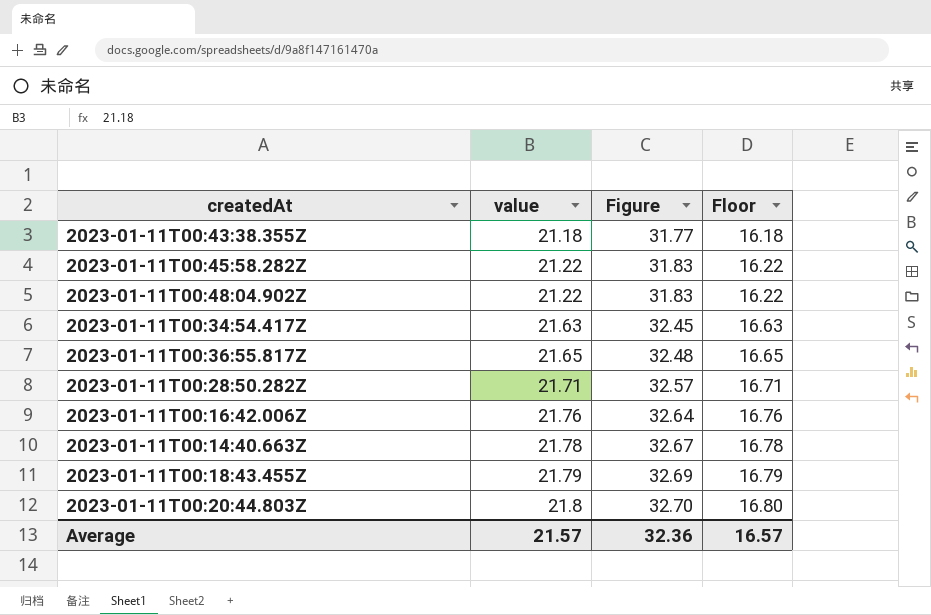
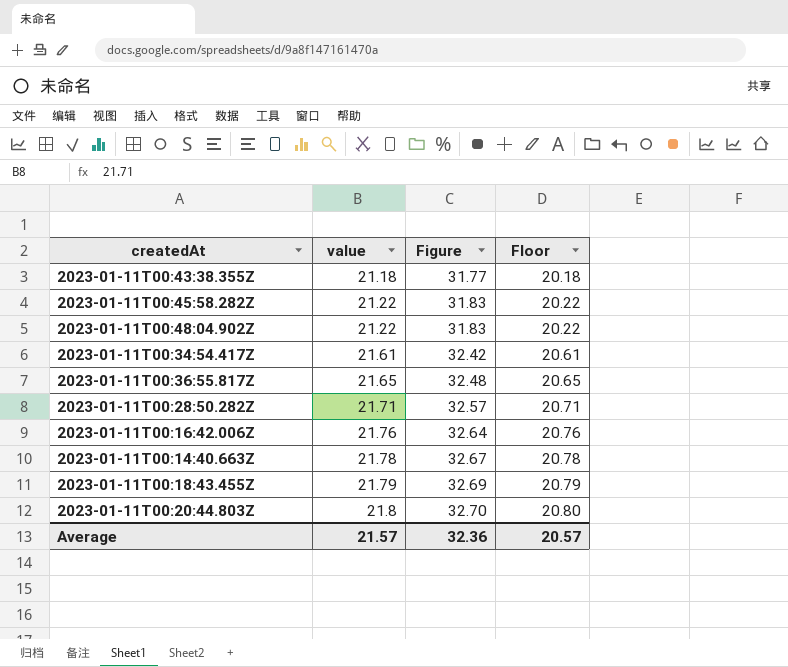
column Floor | formula: [value] - 5 -> [value] - 1
2023-01-11T00:34:54.417Z | value: 21.63 -> 21.61
2023-01-11T00:34:54.417Z | Figure: 32.45 -> 32.42
Average | Floor: 16.57 -> 20.57

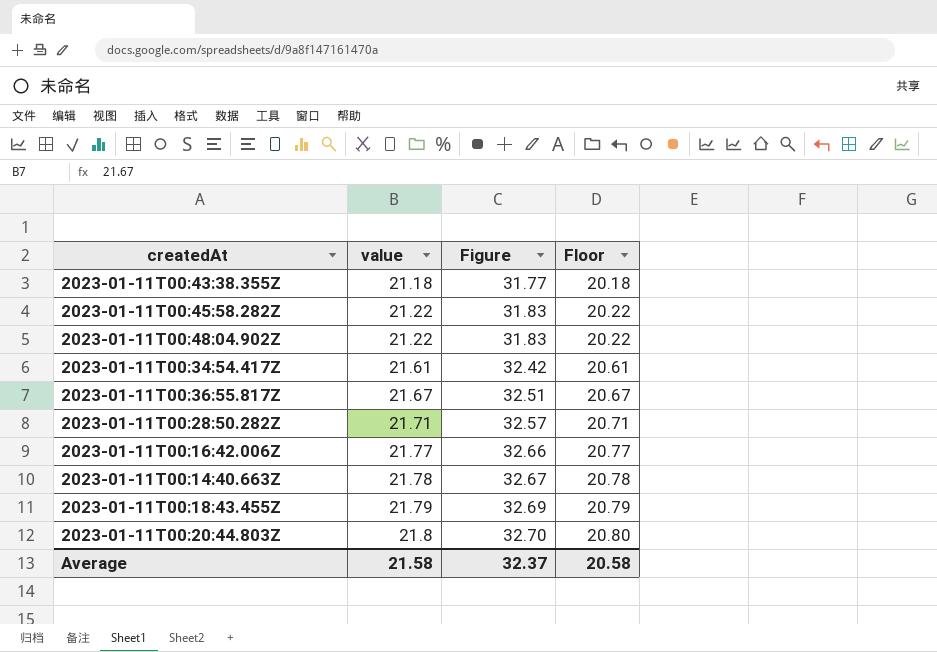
2023-01-11T00:36:55.817Z | value: 21.65 -> 21.67
2023-01-11T00:36:55.817Z | Figure: 32.48 -> 32.51
2023-01-11T00:36:55.817Z | Floor: 20.65 -> 20.67
2023-01-11T00:16:42.006Z | value: 21.76 -> 21.77
2023-01-11T00:16:42.006Z | Figure: 32.64 -> 32.66
2023-01-11T00:16:42.006Z | Floor: 20.76 -> 20.77
Average | value: 21.57 -> 21.58
Average | Figure: 32.36 -> 32.37
Average | Floor: 20.57 -> 20.58

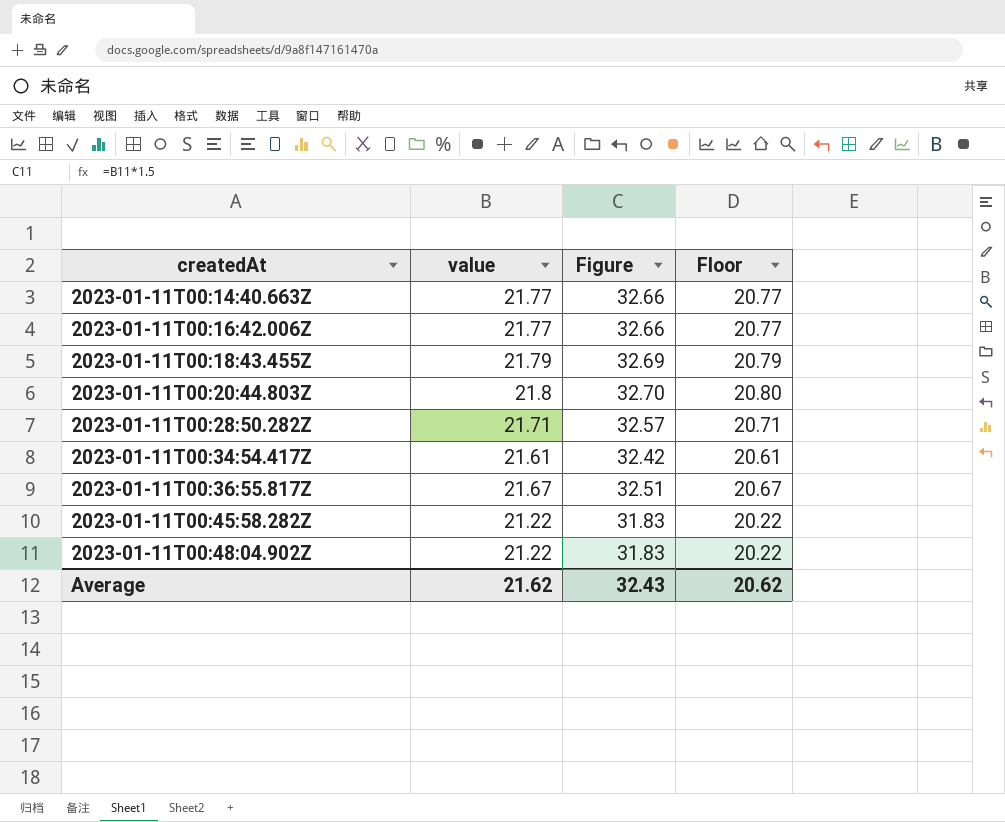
row order: value ascending -> createdAt ascending
row 2023-01-11T00:43:38.355Z: 21.18 | 31.77 | 20.18 -> none
2023-01-11T00:14:40.663Z | value: 21.78 -> 21.77
2023-01-11T00:14:40.663Z | Figure: 32.67 -> 32.66
2023-01-11T00:14:40.663Z | Floor: 20.78 -> 20.77
Average | value: 21.58 -> 21.62
Average | Figure: 32.37 -> 32.43
Average | Floor: 20.58 -> 20.62

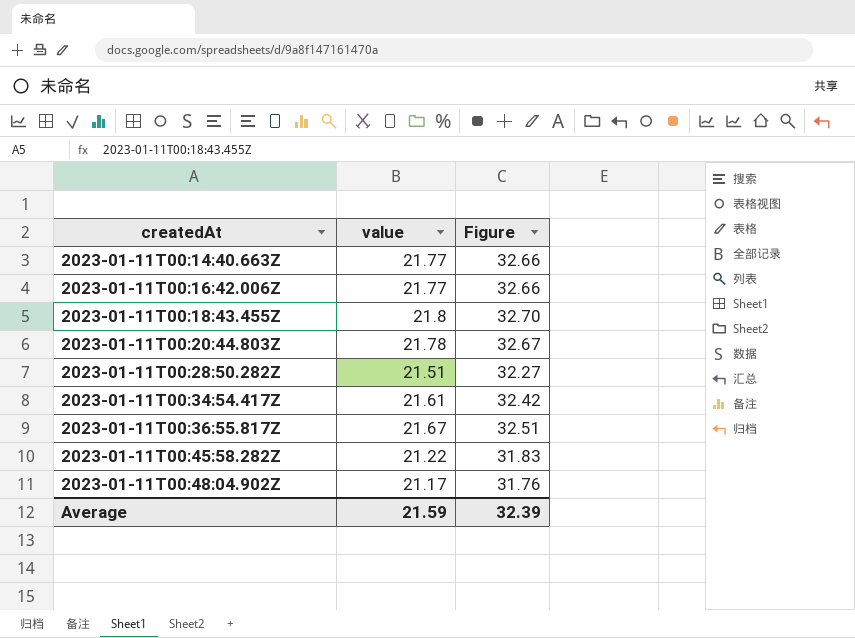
column Floor | formula: [value] - 1 -> none
2023-01-11T00:18:43.455Z | value: 21.79 -> 21.8
2023-01-11T00:18:43.455Z | Figure: 32.69 -> 32.70
2023-01-11T00:20:44.803Z | value: 21.8 -> 21.78
2023-01-11T00:20:44.803Z | Figure: 32.70 -> 32.67
2023-01-11T00:28:50.282Z | value: 21.71 -> 21.51
2023-01-11T00:28:50.282Z | Figure: 32.57 -> 32.27
2023-01-11T00:48:04.902Z | value: 21.22 -> 21.17
2023-01-11T00:48:04.902Z | Figure: 31.83 -> 31.76
Average | value: 21.62 -> 21.59
Average | Figure: 32.43 -> 32.39

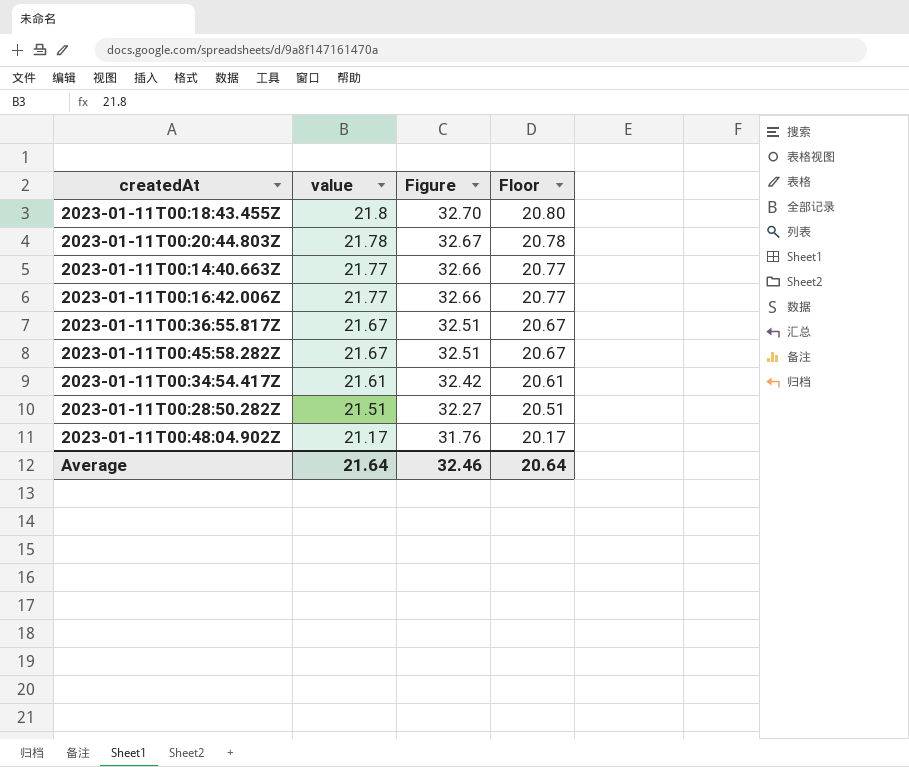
row order: createdAt ascending -> value descending
column Floor | formula: none -> [value] - 1
2023-01-11T00:45:58.282Z | value: 21.22 -> 21.67
2023-01-11T00:45:58.282Z | Figure: 31.83 -> 32.51
Average | value: 21.59 -> 21.64
Average | Figure: 32.39 -> 32.46

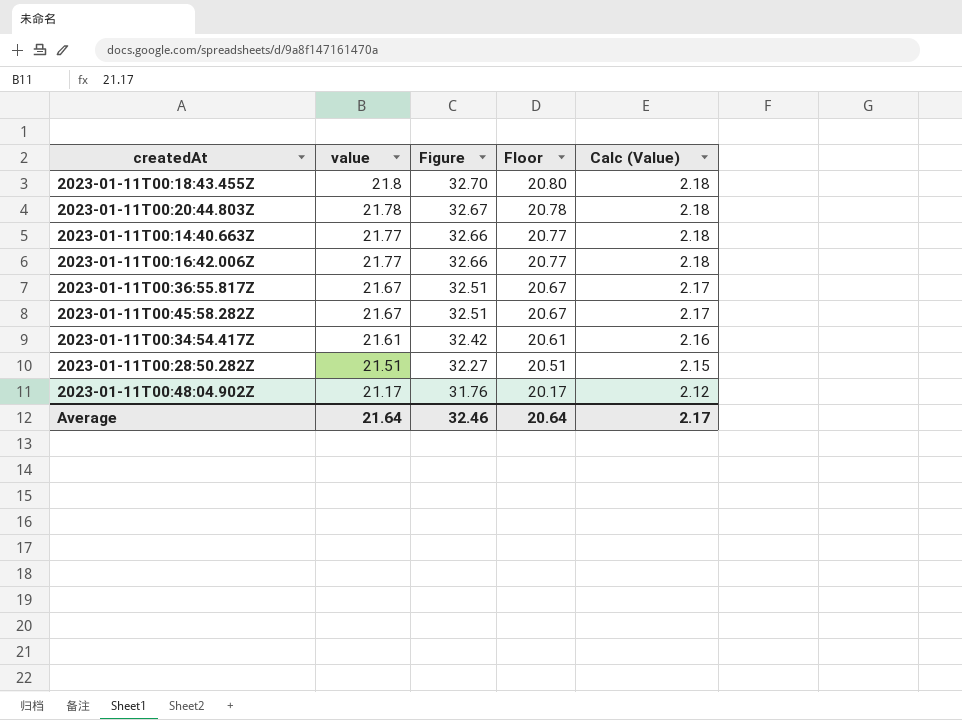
column Calc (Value) | formula: none -> [value] * 0.1

